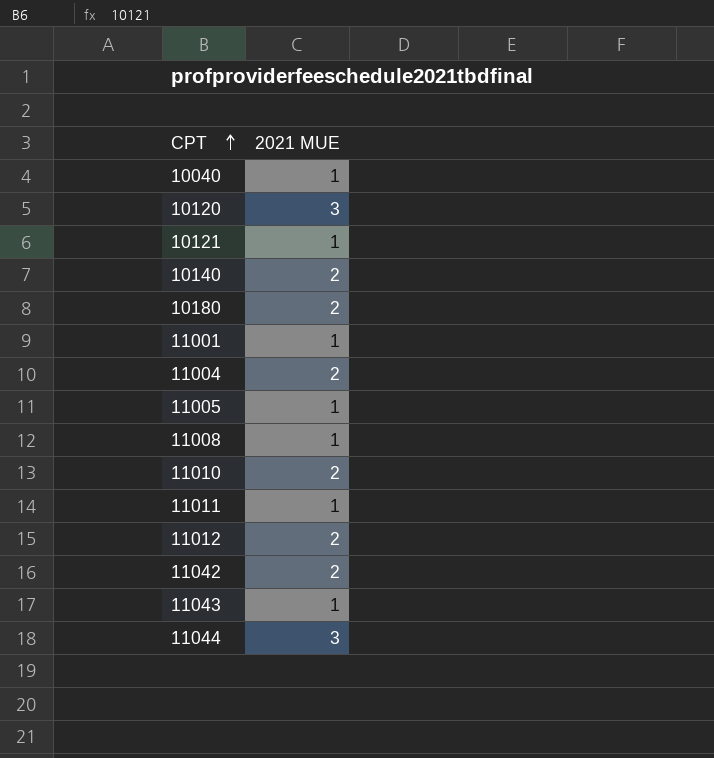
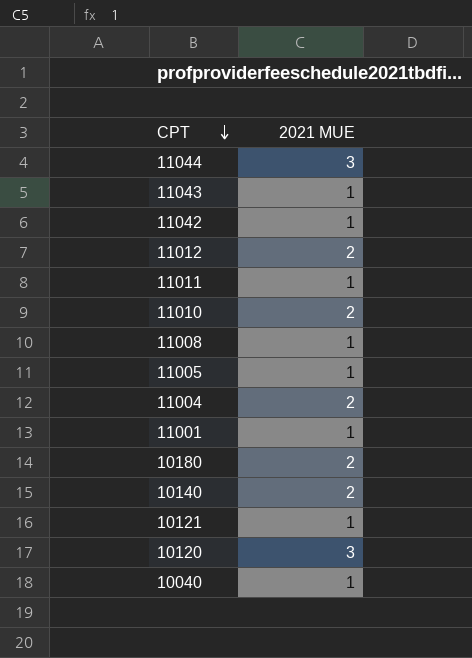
row order: CPT ascending -> CPT descending
11042 | 2021 MUE: 2 -> 1

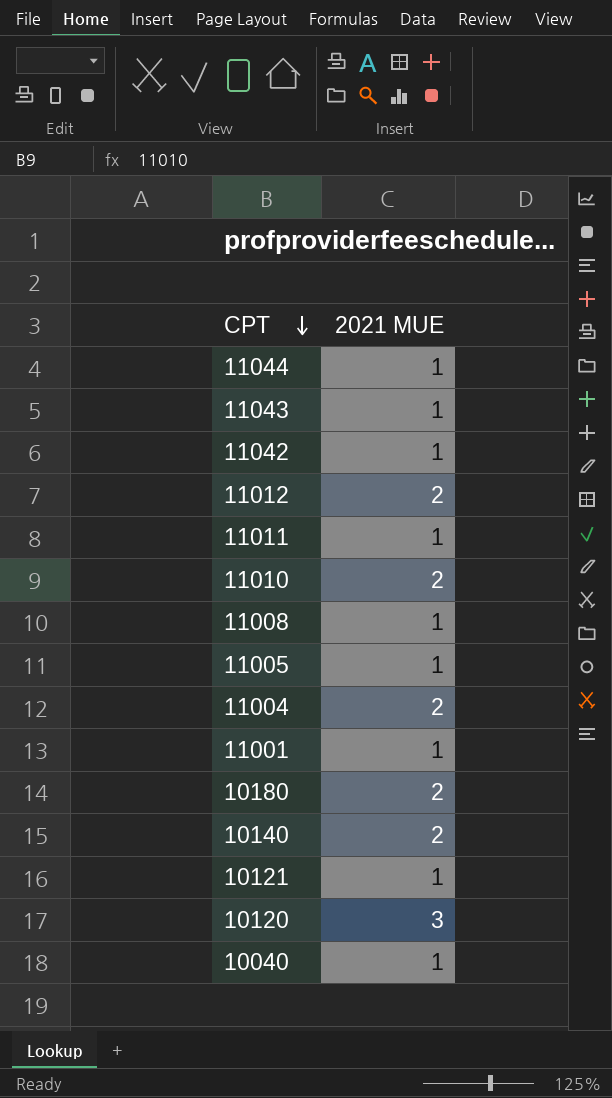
11044 | 2021 MUE: 3 -> 1

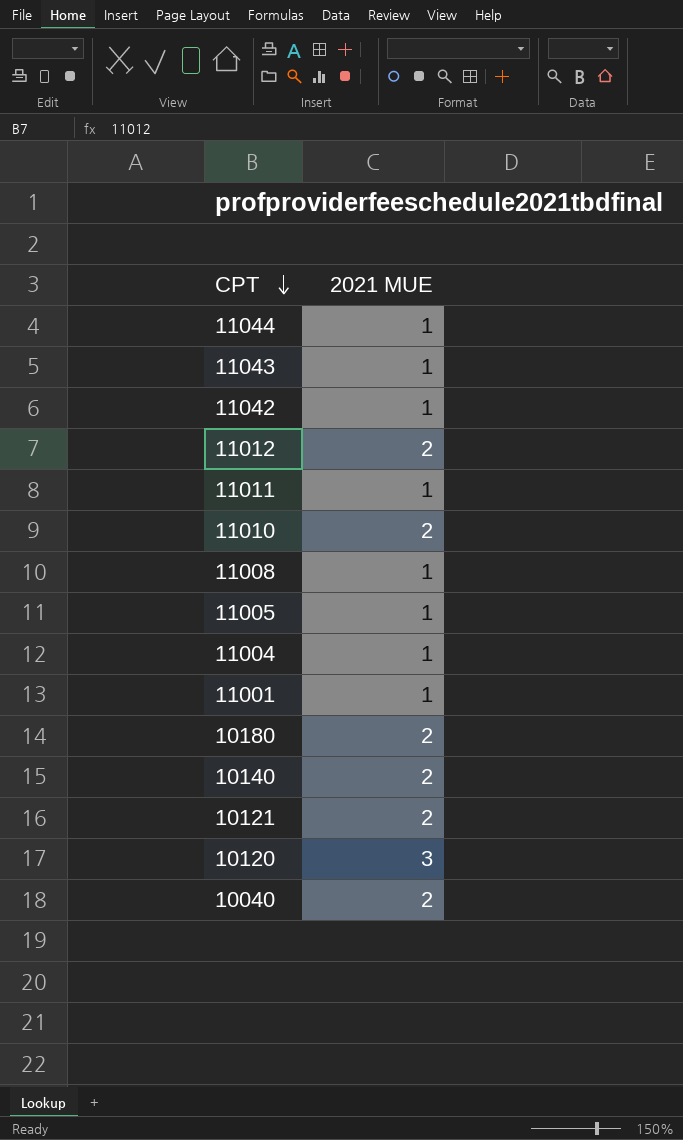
11004 | 2021 MUE: 2 -> 1
10121 | 2021 MUE: 1 -> 2
10040 | 2021 MUE: 1 -> 2

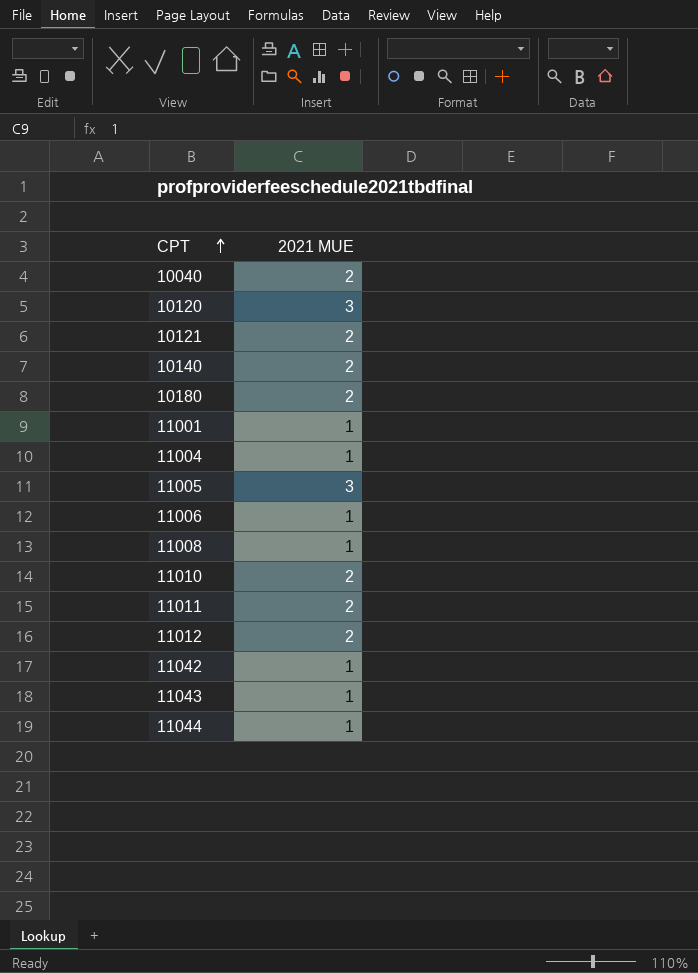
row order: CPT descending -> CPT ascending
11005 | 2021 MUE: 1 -> 3
row 11006: none -> 1
11011 | 2021 MUE: 1 -> 2

